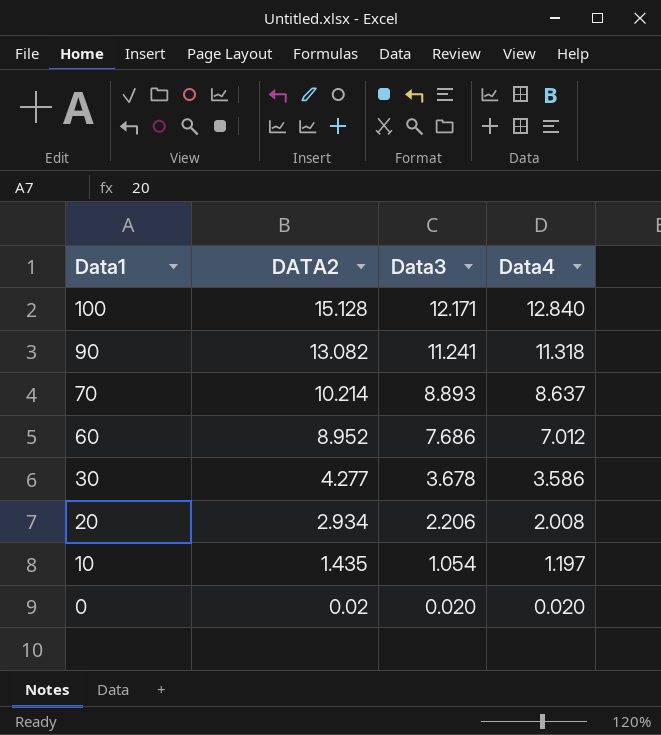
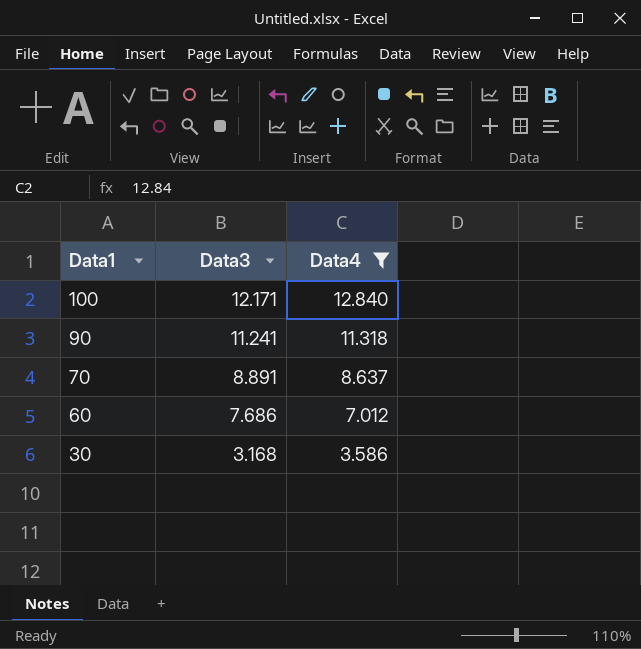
filter: none -> Data4 >= 3.586
column DATA2 | position: 2 -> none
70 | Data3: 8.893 -> 8.891
30 | Data3: 3.678 -> 3.168

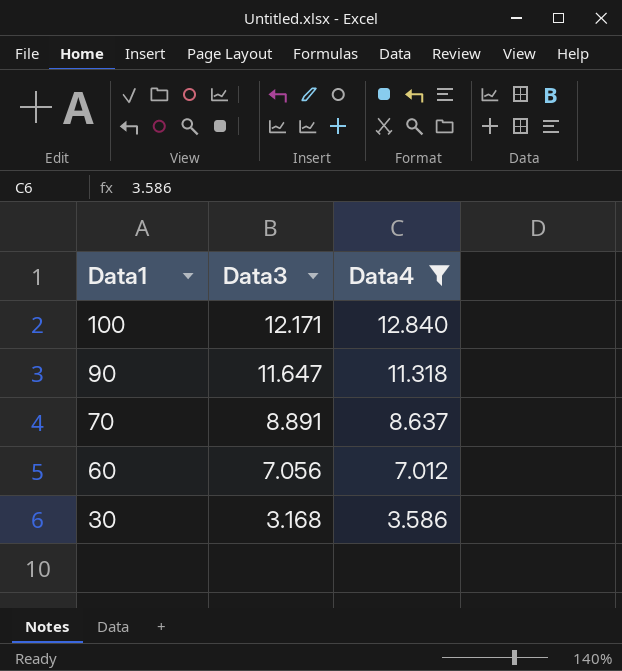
90 | Data3: 11.241 -> 11.647
60 | Data3: 7.686 -> 7.056

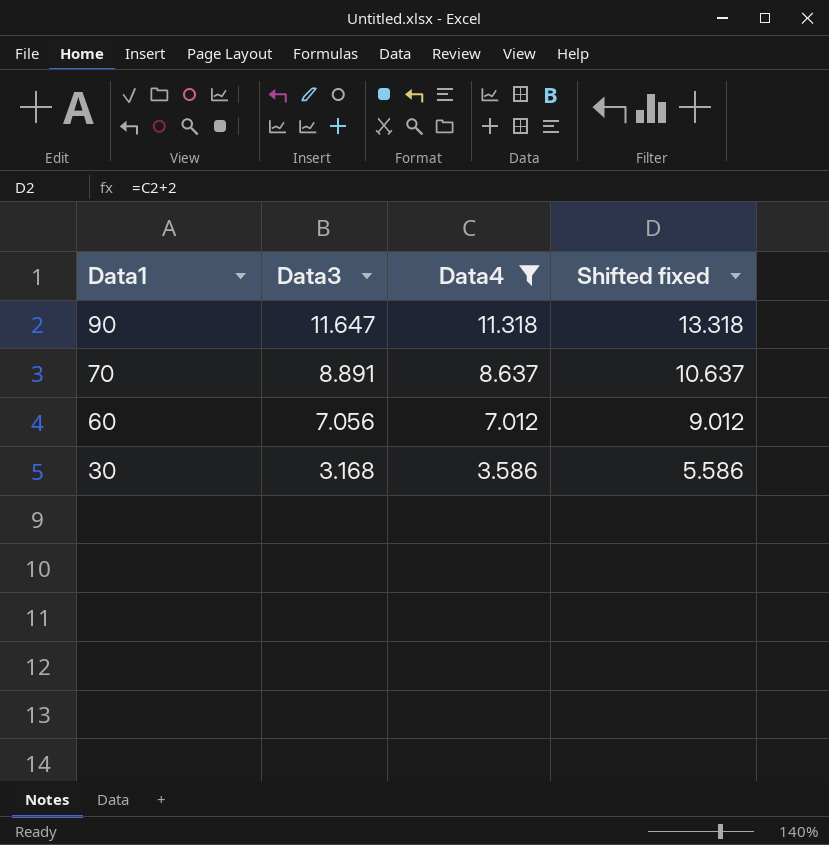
column Shifted fixed | formula: none -> [Data4] + 2
row 100: 12.171 | 12.840 -> none

